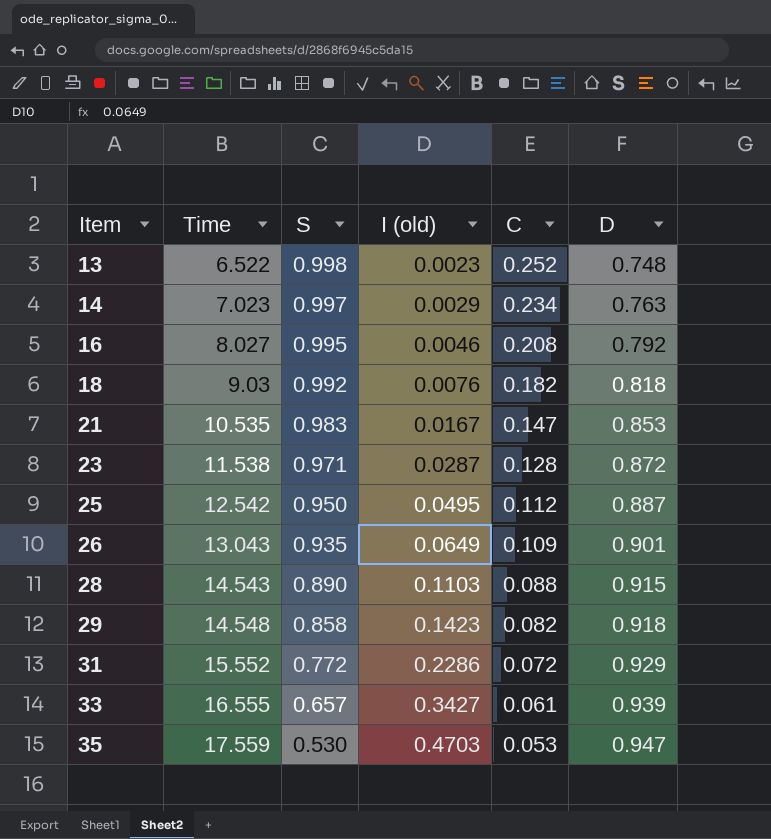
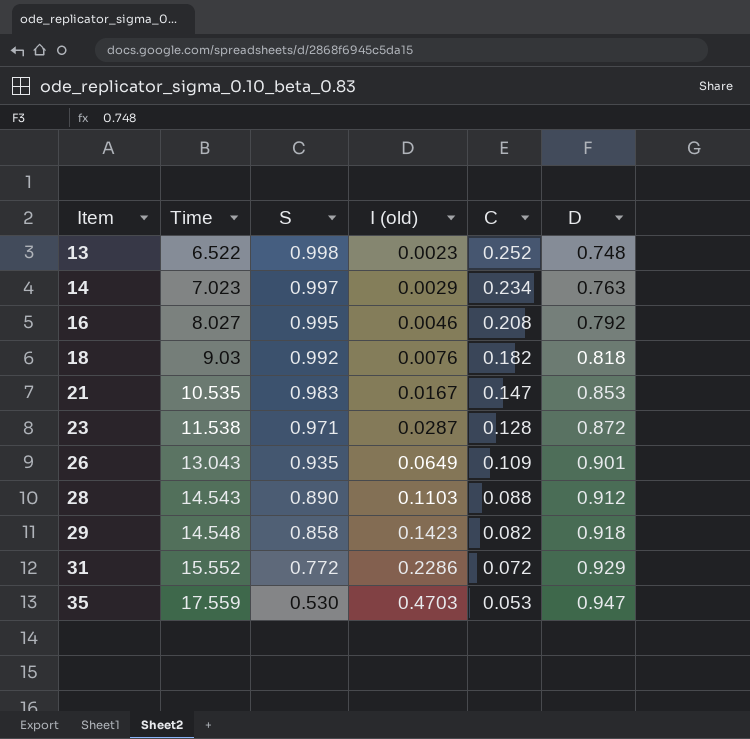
row 25: 12.542 | 0.950 | 0.0495 | 0.112 | 0.887 -> none
row 33: 16.555 | 0.657 | 0.3427 | 0.061 | 0.939 -> none
28 | D: 0.915 -> 0.912

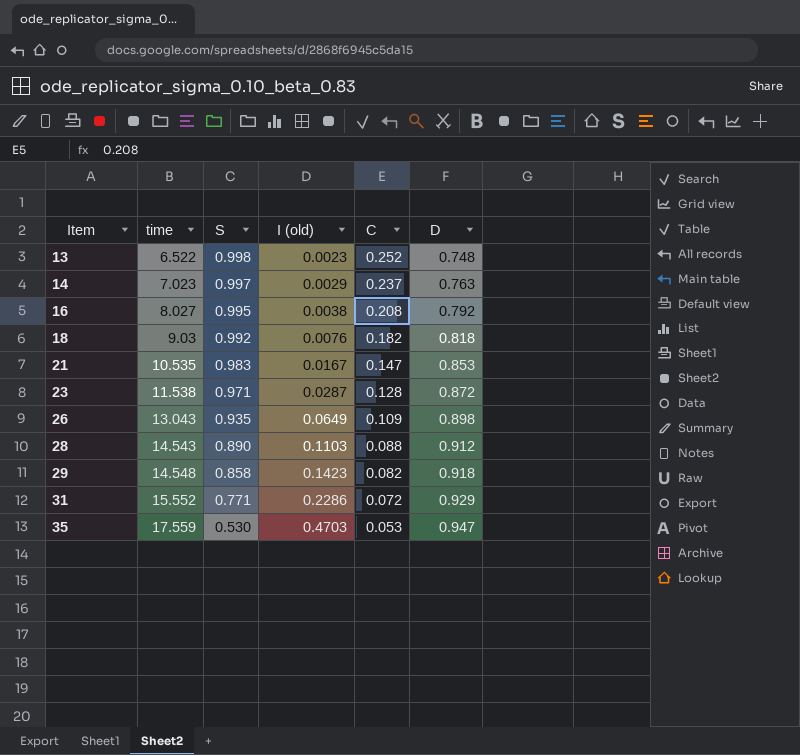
column name: Time -> time
14 | C: 0.234 -> 0.237
16 | I (old): 0.0046 -> 0.0038
26 | D: 0.901 -> 0.898
31 | S: 0.772 -> 0.771

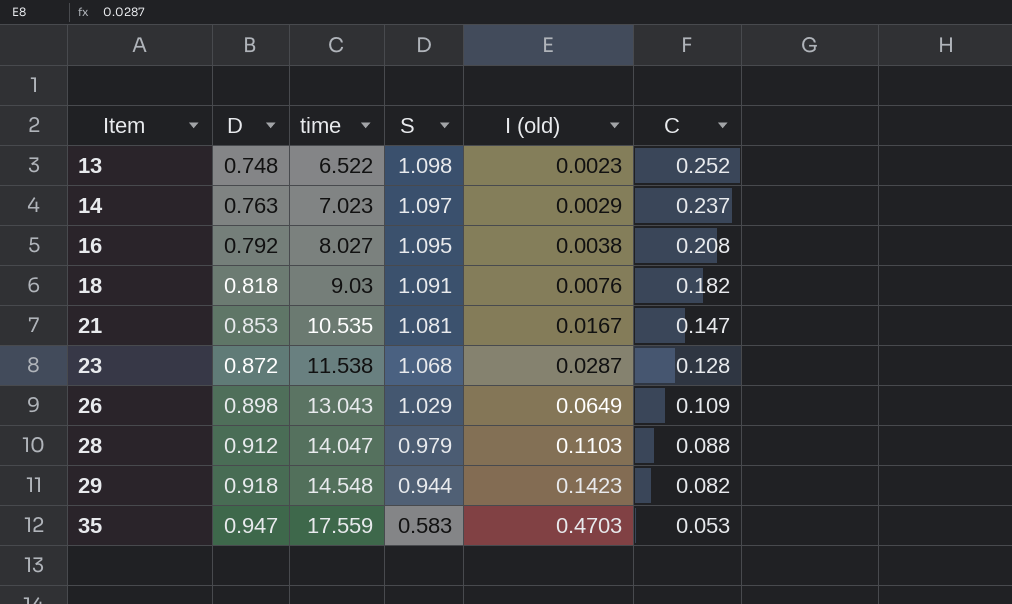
column D | position: 6 -> 2
row 31: 15.552 | 0.771 | 0.2286 | 0.072 | 0.929 -> none
13 | S: 0.998 -> 1.098
14 | S: 0.997 -> 1.097
16 | S: 0.995 -> 1.095
18 | S: 0.992 -> 1.091
21 | S: 0.983 -> 1.081
23 | S: 0.971 -> 1.068
26 | S: 0.935 -> 1.029
28 | time: 14.543 -> 14.047
28 | S: 0.890 -> 0.979
29 | S: 0.858 -> 0.944
35 | S: 0.530 -> 0.583

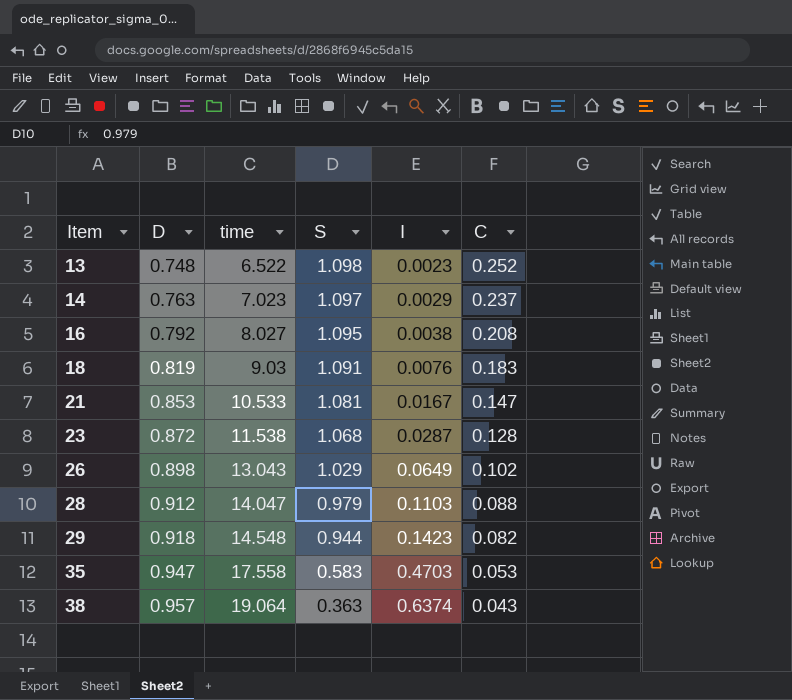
column name: I (old) -> I
18 | D: 0.818 -> 0.819
18 | C: 0.182 -> 0.183
21 | time: 10.535 -> 10.533
26 | C: 0.109 -> 0.102
35 | time: 17.559 -> 17.558
row 38: none -> 0.957 | 19.064 | 0.363 | 0.6374 | 0.043

